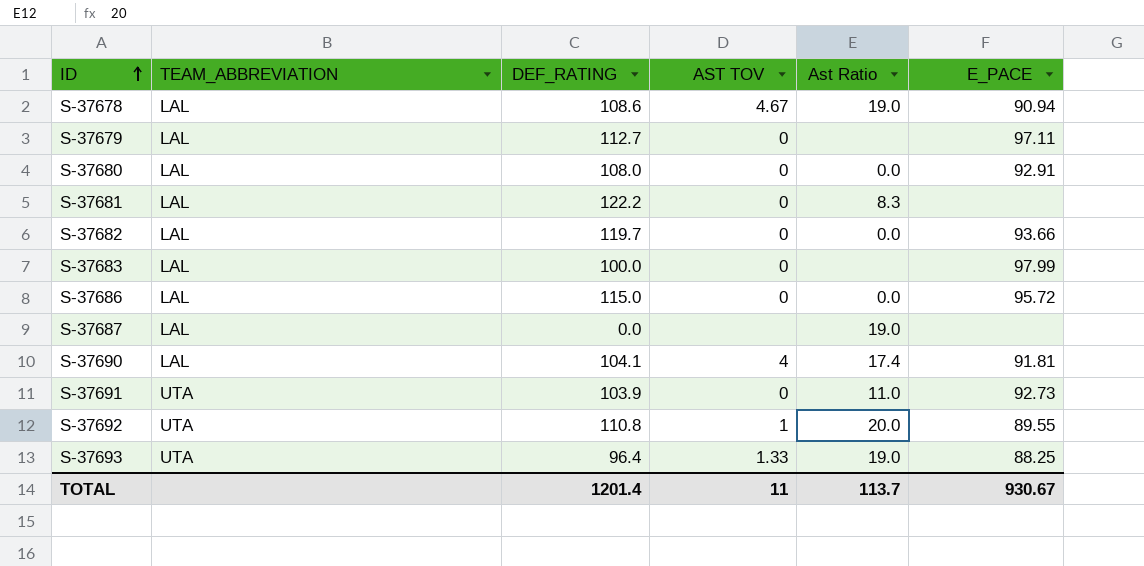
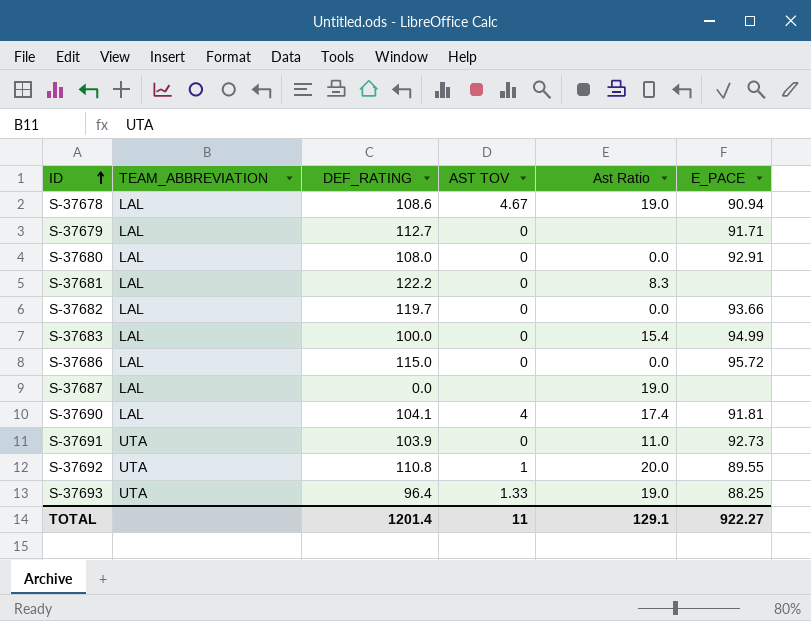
S-37679 | E_PACE: 97.11 -> 91.71
S-37683 | Ast Ratio: none -> 15.4
S-37683 | E_PACE: 97.99 -> 94.99
TOTAL | Ast Ratio: 113.7 -> 129.1
TOTAL | E_PACE: 930.67 -> 922.27

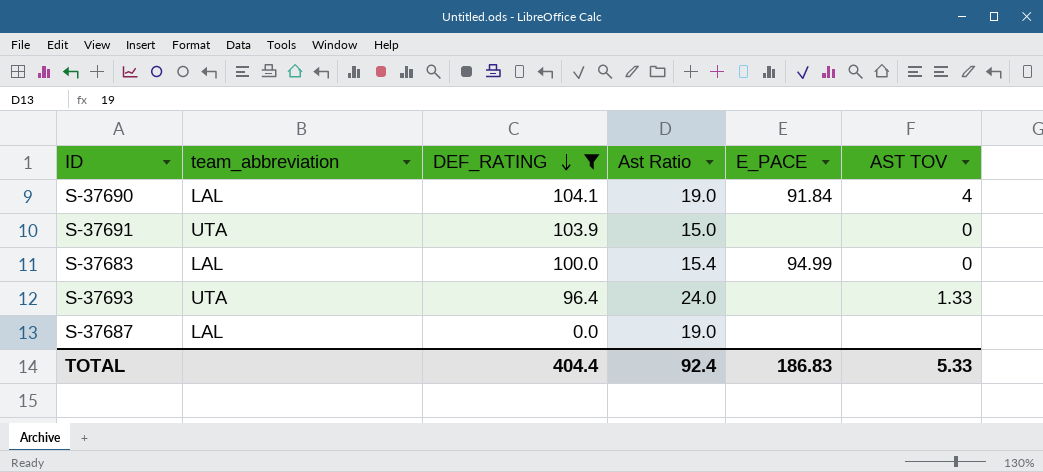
filter: none -> DEF_RATING <= 104.1
row order: ID ascending -> DEF_RATING descending
column name: TEAM_ABBREVIATION -> team_abbreviation
column AST TOV | position: 4 -> 6
S-37690 | Ast Ratio: 17.4 -> 19.0
S-37690 | E_PACE: 91.81 -> 91.84
S-37691 | Ast Ratio: 11.0 -> 15.0
S-37691 | E_PACE: 92.73 -> none
S-37693 | Ast Ratio: 19.0 -> 24.0
S-37693 | E_PACE: 88.25 -> none
TOTAL | DEF_RATING: 1201.4 -> 404.4
TOTAL | Ast Ratio: 129.1 -> 92.4
TOTAL | E_PACE: 922.27 -> 186.83
TOTAL | AST TOV: 11 -> 5.33

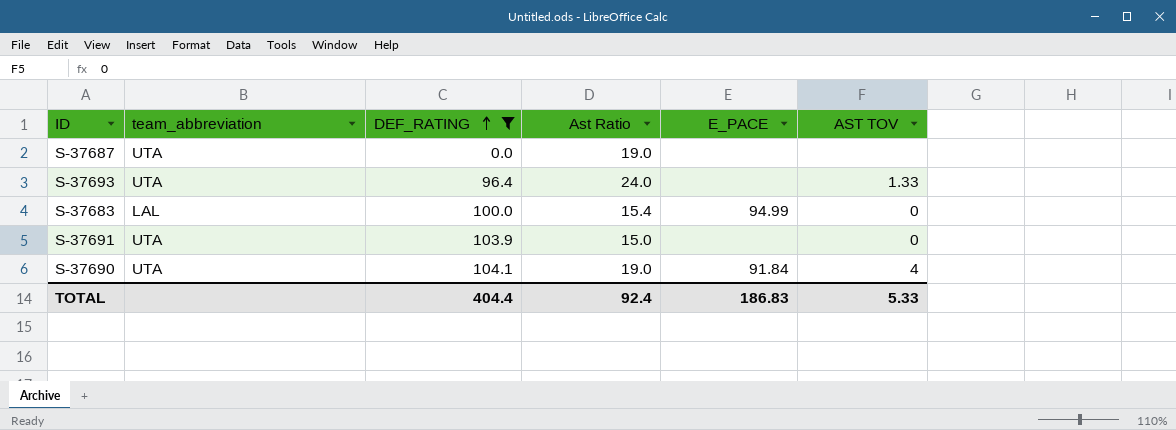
row order: DEF_RATING descending -> DEF_RATING ascending
S-37687 | team_abbreviation: LAL -> UTA
S-37690 | team_abbreviation: LAL -> UTA

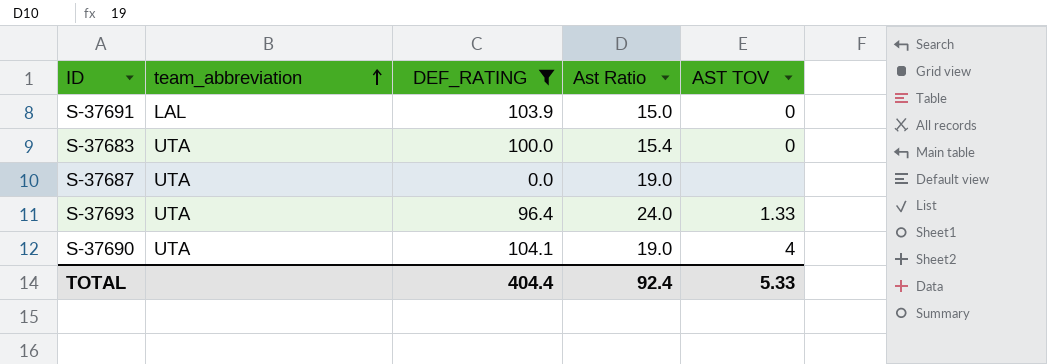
row order: DEF_RATING ascending -> team_abbreviation ascending
column E_PACE | position: 5 -> none
S-37691 | team_abbreviation: UTA -> LAL
S-37683 | team_abbreviation: LAL -> UTA

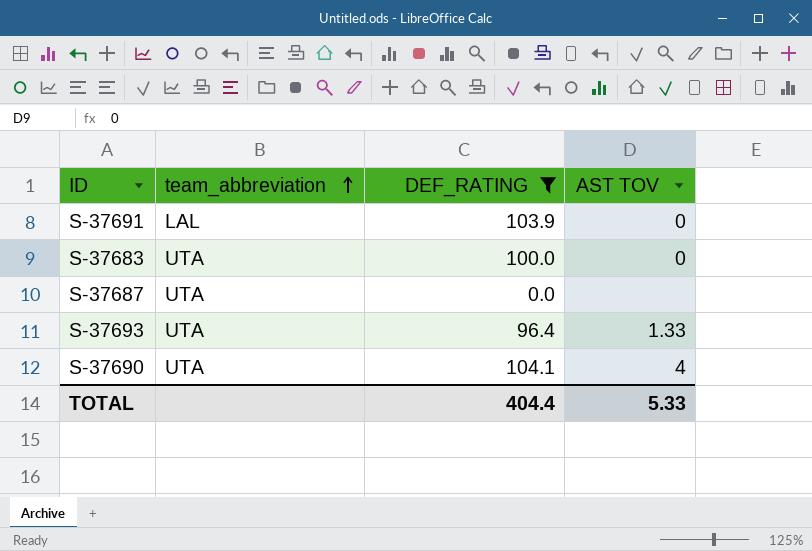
column Ast Ratio | position: 4 -> none

